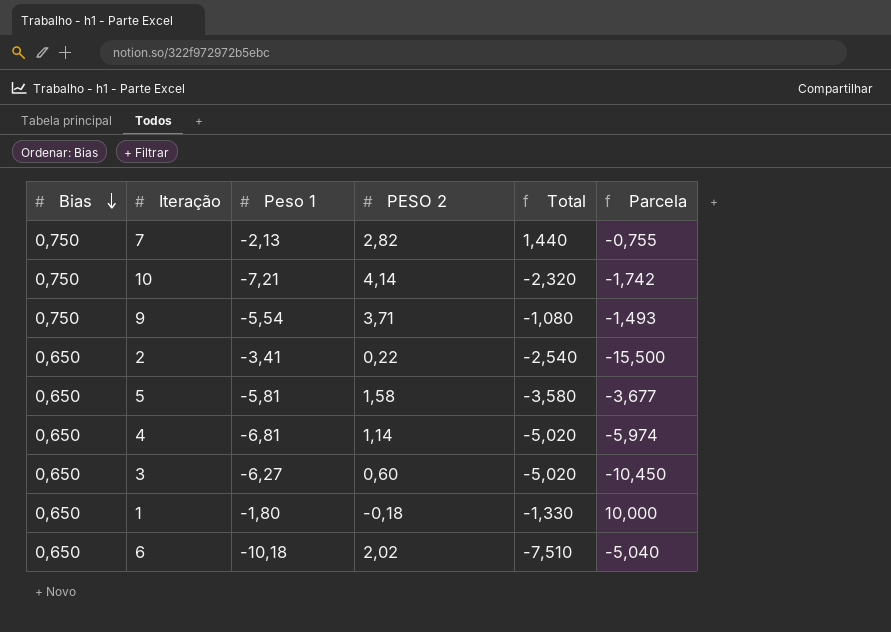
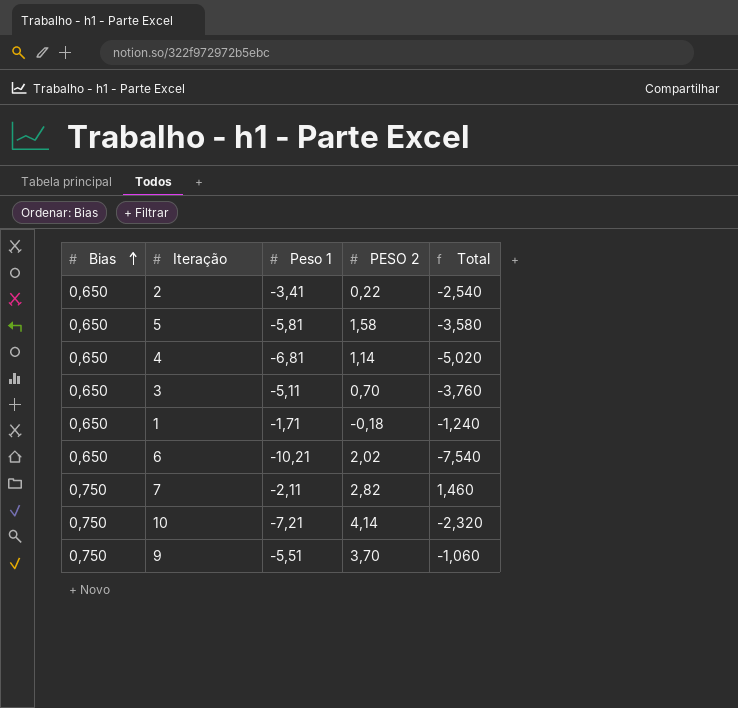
row order: Bias descending -> Bias ascending
column Parcela | formula: [Peso 1] / [PESO 2] -> none
3 | Peso 1: -6,27 -> -5,11
3 | PESO 2: 0,60 -> 0,70
3 | Total: -5,020 -> -3,760
1 | Peso 1: -1,80 -> -1,71
1 | Total: -1,330 -> -1,240
6 | Peso 1: -10,18 -> -10,21
6 | Total: -7,510 -> -7,540
7 | Peso 1: -2,13 -> -2,11
7 | Total: 1,440 -> 1,460
9 | Peso 1: -5,54 -> -5,51
9 | PESO 2: 3,71 -> 3,70
9 | Total: -1,080 -> -1,060

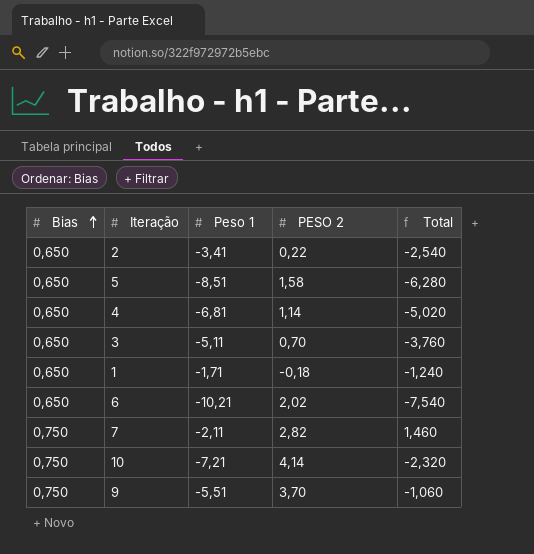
5 | Peso 1: -5,81 -> -8,51
5 | Total: -3,580 -> -6,280

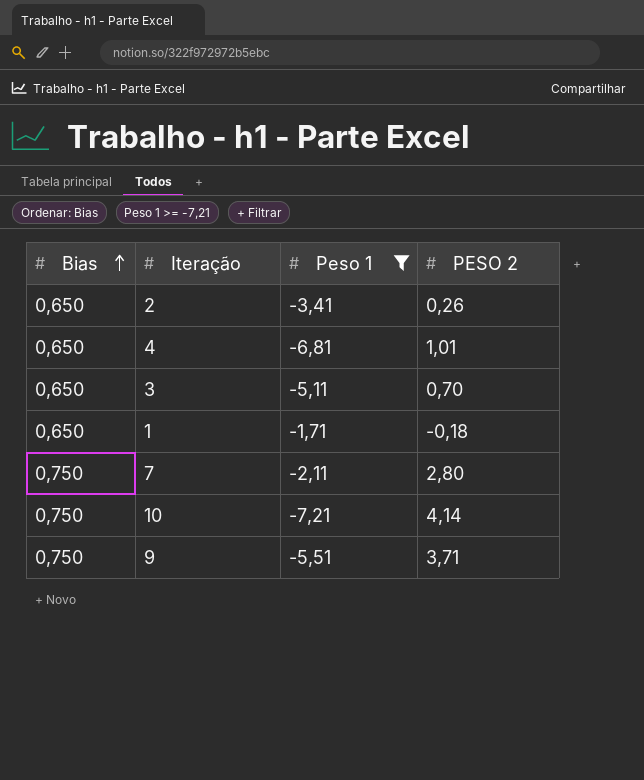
filter: none -> Peso 1 >= -7,21
column Total | formula: [Bias] + [Peso 1] + [PESO 2] -> none
2 | PESO 2: 0,22 -> 0,26
4 | PESO 2: 1,14 -> 1,01
7 | PESO 2: 2,82 -> 2,80
9 | PESO 2: 3,70 -> 3,71

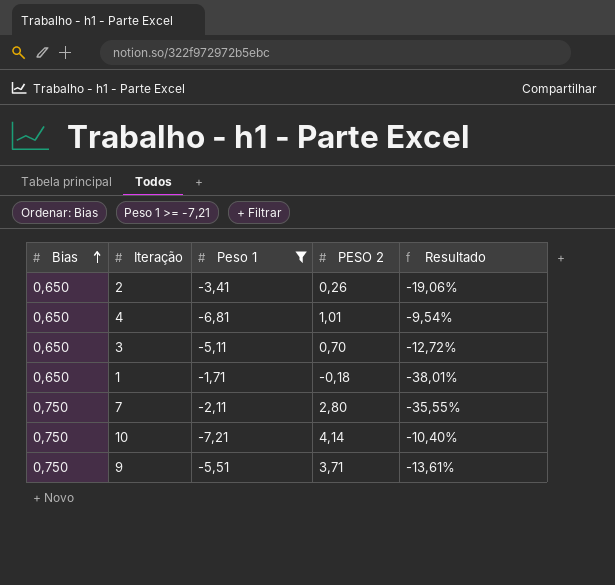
column Resultado | formula: none -> [Bias] / [Peso 1]

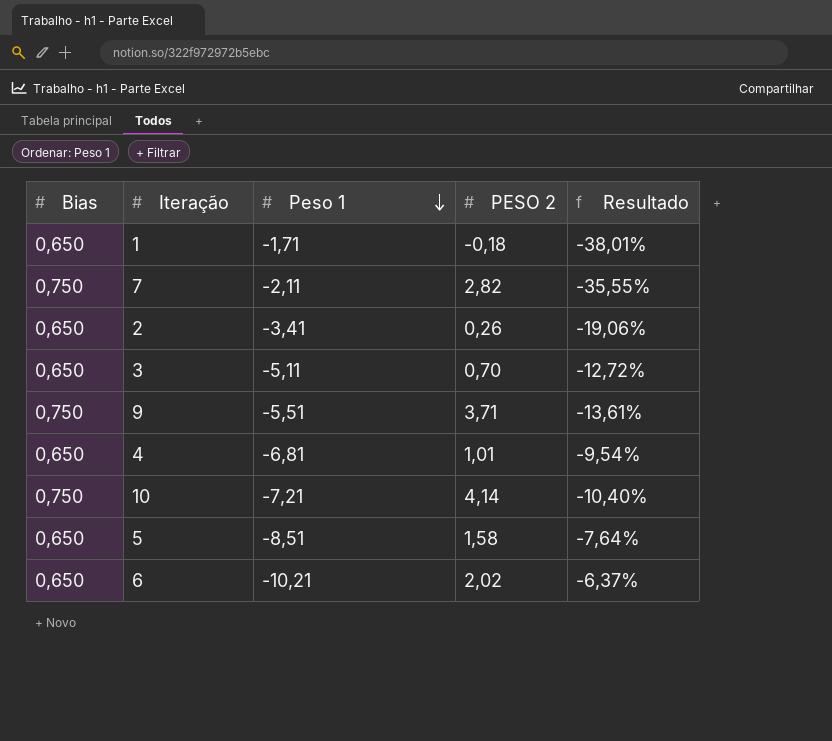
filter: Peso 1 >= -7,21 -> none
row order: Bias ascending -> Peso 1 descending
7 | PESO 2: 2,80 -> 2,82

